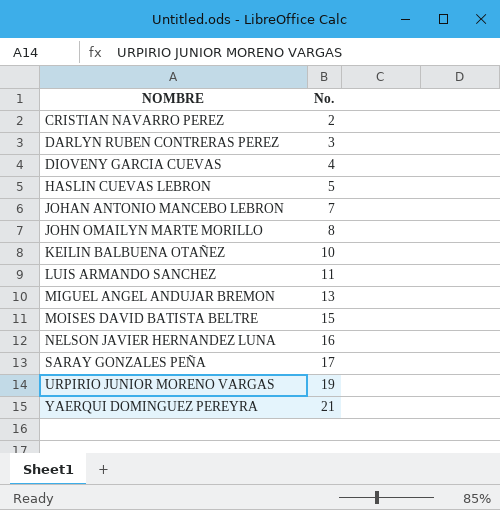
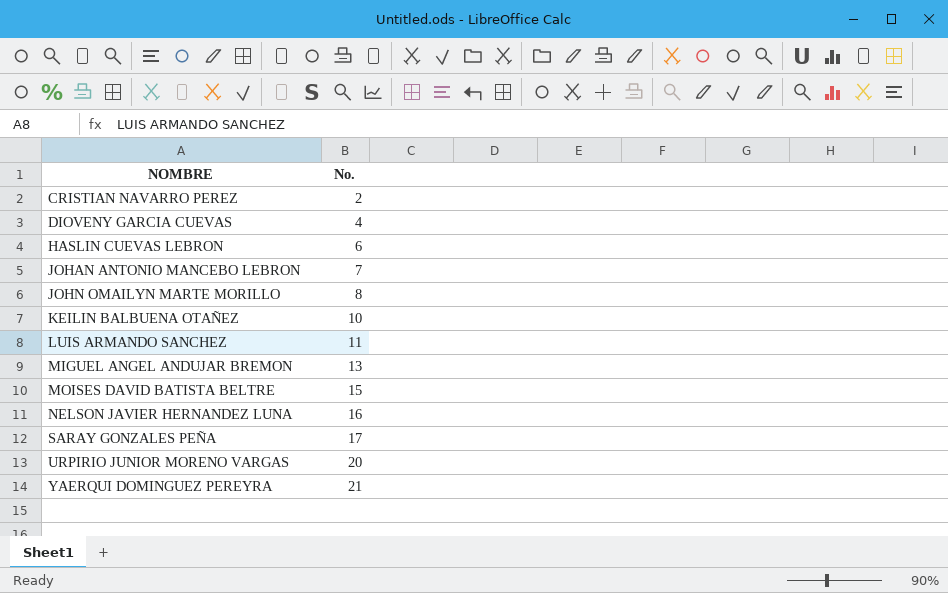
row DARLYN RUBEN CONTRERAS PEREZ: 3 -> none
HASLIN CUEVAS LEBRON | No.: 5 -> 6
URPIRIO JUNIOR MORENO VARGAS | No.: 19 -> 20

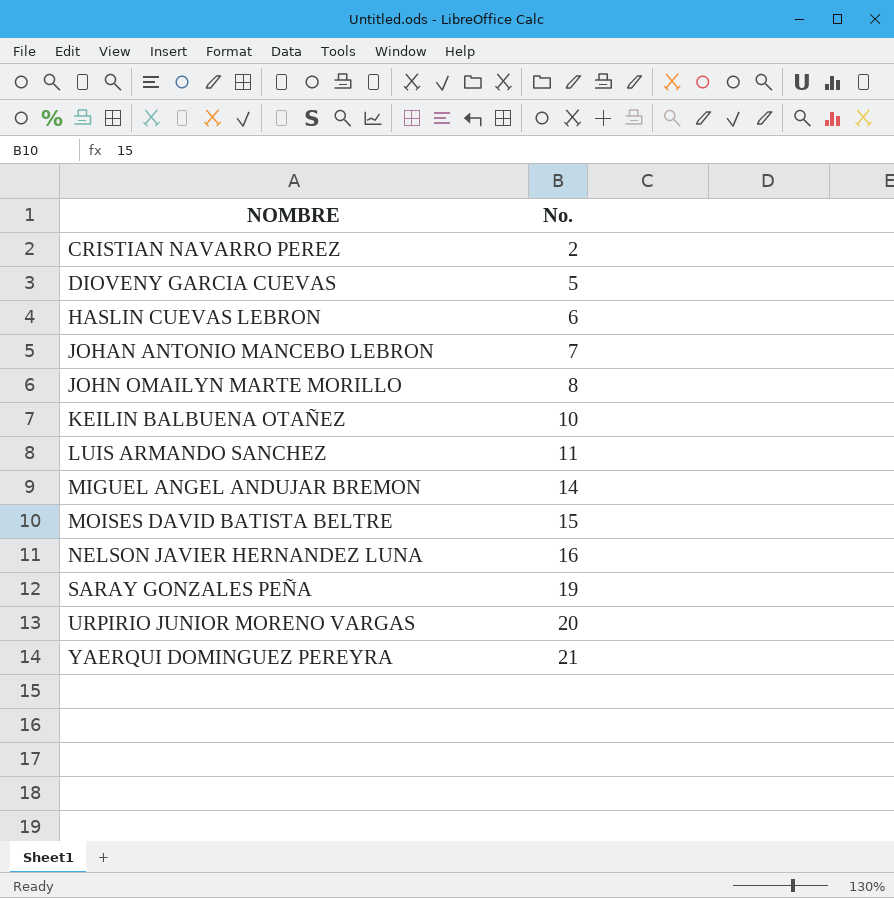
DIOVENY GARCIA CUEVAS | No.: 4 -> 5
MIGUEL ANGEL ANDUJAR BREMON | No.: 13 -> 14
SARAY GONZALES PEÑA | No.: 17 -> 19

